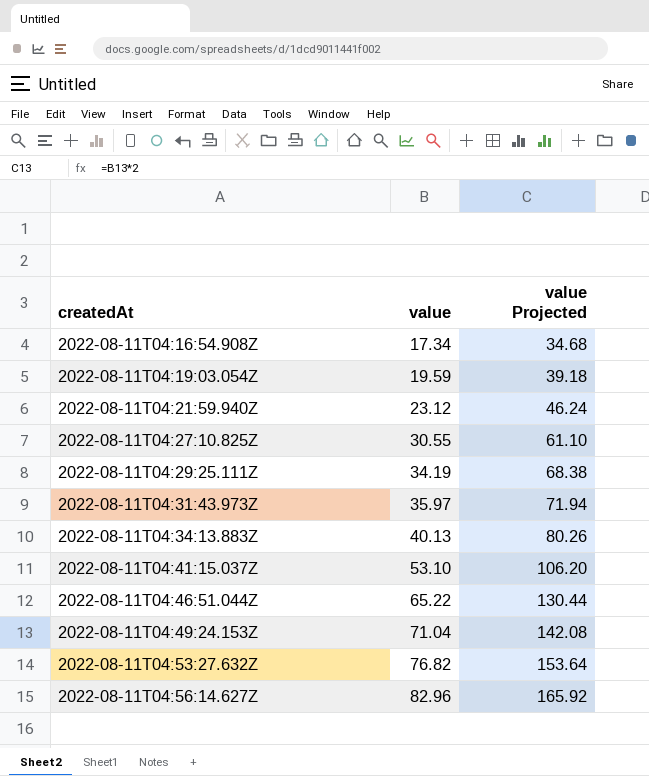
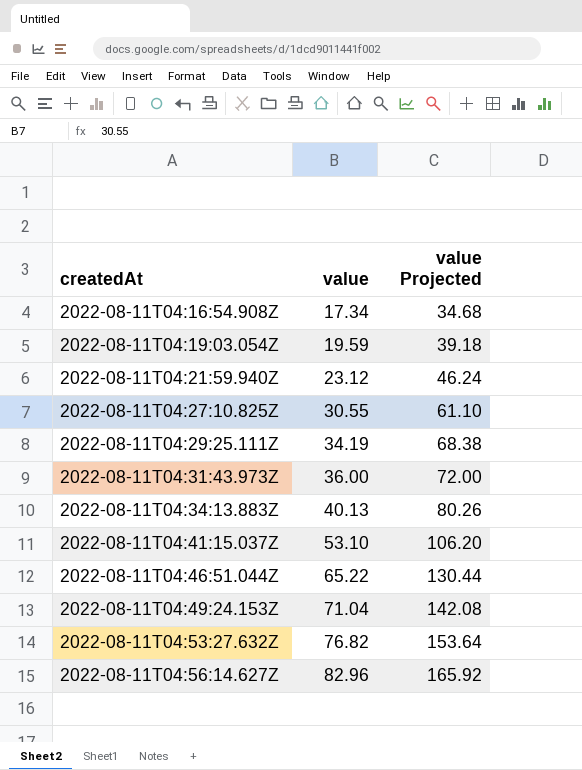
2022-08-11T04:31:43.973Z | value: 35.97 -> 36.00
2022-08-11T04:31:43.973Z | value Projected: 71.94 -> 72.00

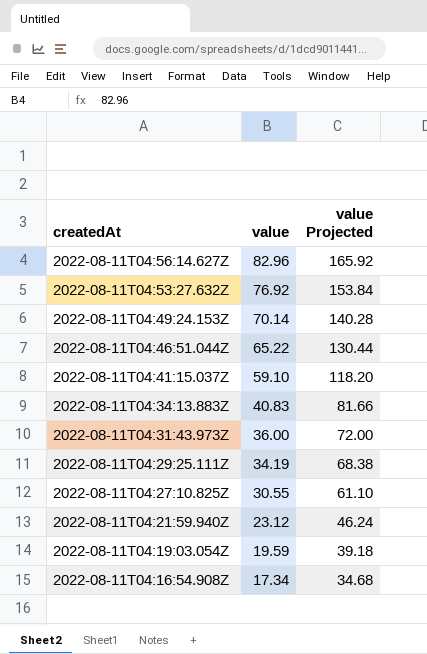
row order: createdAt ascending -> createdAt descending
2022-08-11T04:53:27.632Z | value: 76.82 -> 76.92
2022-08-11T04:53:27.632Z | value Projected: 153.64 -> 153.84
2022-08-11T04:49:24.153Z | value: 71.04 -> 70.14
2022-08-11T04:49:24.153Z | value Projected: 142.08 -> 140.28
2022-08-11T04:41:15.037Z | value: 53.10 -> 59.10
2022-08-11T04:41:15.037Z | value Projected: 106.20 -> 118.20
2022-08-11T04:34:13.883Z | value: 40.13 -> 40.83
2022-08-11T04:34:13.883Z | value Projected: 80.26 -> 81.66

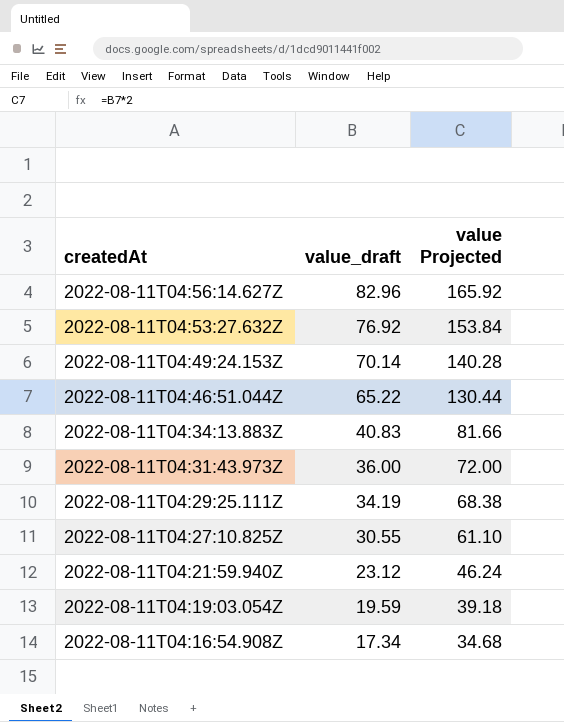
column name: value -> value_draft
row 2022-08-11T04:41:15.037Z: 59.10 | 118.20 -> none

